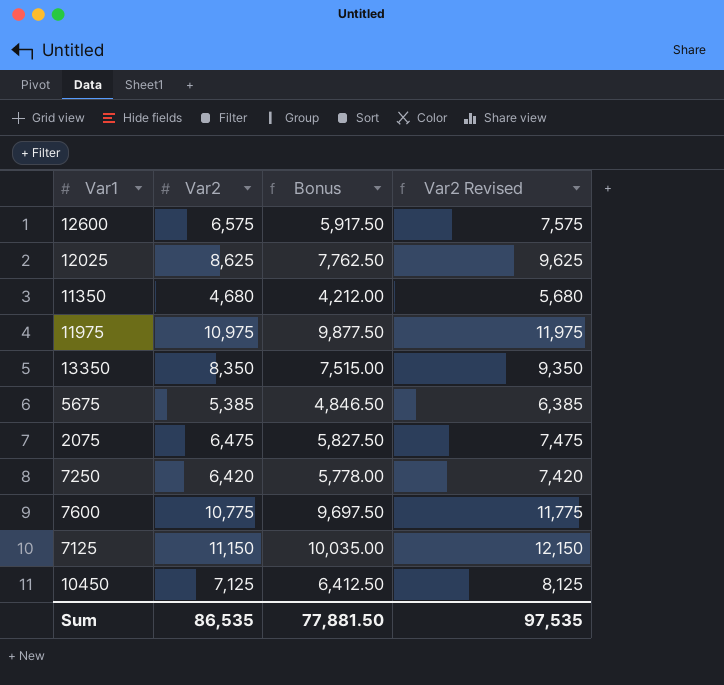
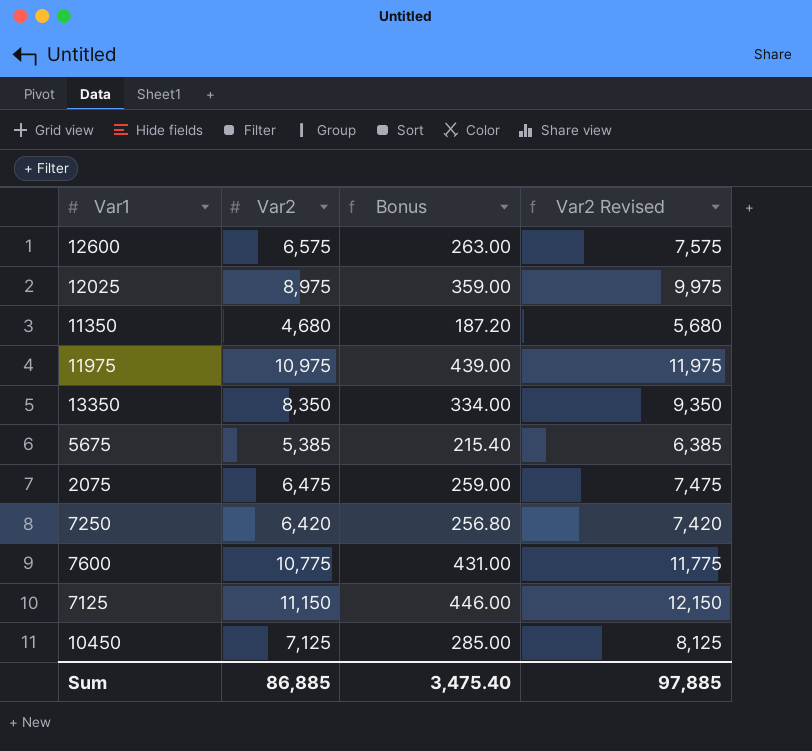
column Bonus | formula: [Var2] * 0.9 -> [Var2] * 0.04
12025 | Var2: 8,625 -> 8,975
12025 | Var2 Revised: 9,625 -> 9,975
Sum | Var2: 86,535 -> 86,885
Sum | Bonus: 77,881.50 -> 3,475.40
Sum | Var2 Revised: 97,535 -> 97,885

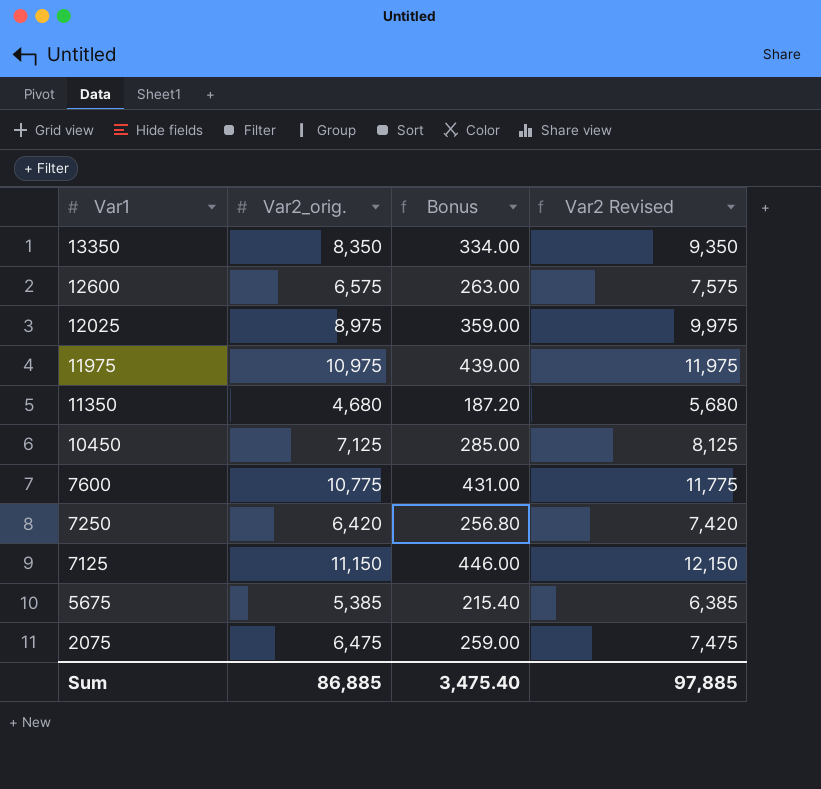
row order: none -> Var1 descending
column name: Var2 -> Var2_orig.

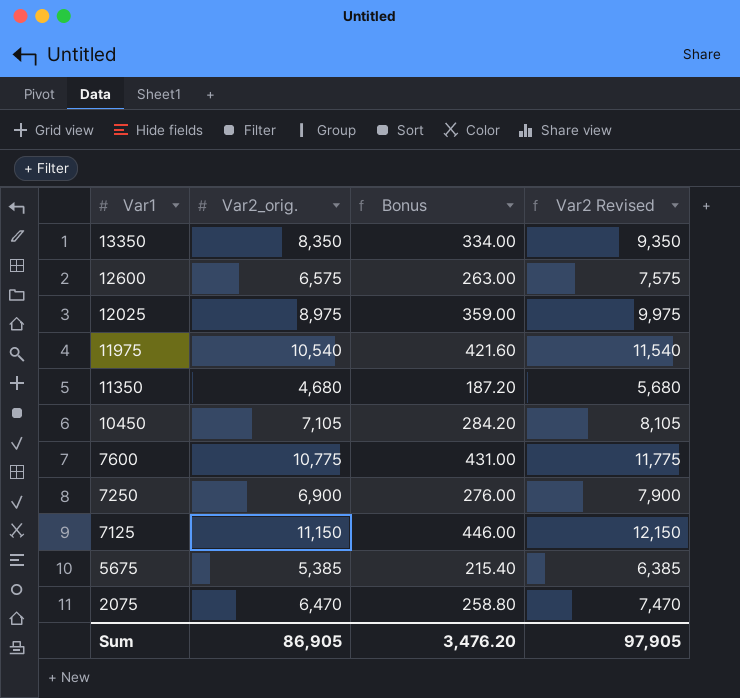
11975 | Var2_orig.: 10,975 -> 10,540
11975 | Bonus: 439.00 -> 421.60
11975 | Var2 Revised: 11,975 -> 11,540
10450 | Var2_orig.: 7,125 -> 7,105
10450 | Bonus: 285.00 -> 284.20
10450 | Var2 Revised: 8,125 -> 8,105
7250 | Var2_orig.: 6,420 -> 6,900
7250 | Bonus: 256.80 -> 276.00
7250 | Var2 Revised: 7,420 -> 7,900
2075 | Var2_orig.: 6,475 -> 6,470
2075 | Bonus: 259.00 -> 258.80
2075 | Var2 Revised: 7,475 -> 7,470
Sum | Var2_orig.: 86,885 -> 86,905
Sum | Bonus: 3,475.40 -> 3,476.20
Sum | Var2 Revised: 97,885 -> 97,905

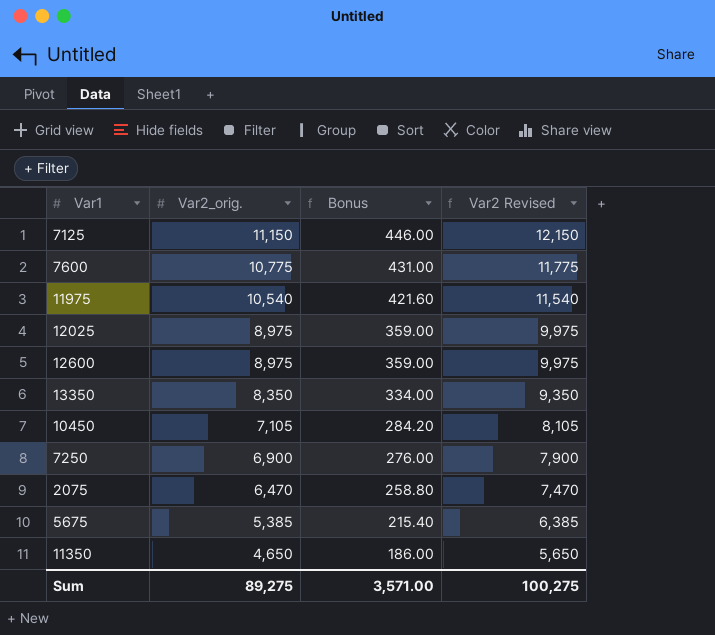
row order: Var1 descending -> Var2_orig. descending
12600 | Var2_orig.: 6,575 -> 8,975
12600 | Bonus: 263.00 -> 359.00
12600 | Var2 Revised: 7,575 -> 9,975
11350 | Var2_orig.: 4,680 -> 4,650
11350 | Bonus: 187.20 -> 186.00
11350 | Var2 Revised: 5,680 -> 5,650
Sum | Var2_orig.: 86,905 -> 89,275
Sum | Bonus: 3,476.20 -> 3,571.00
Sum | Var2 Revised: 97,905 -> 100,275

